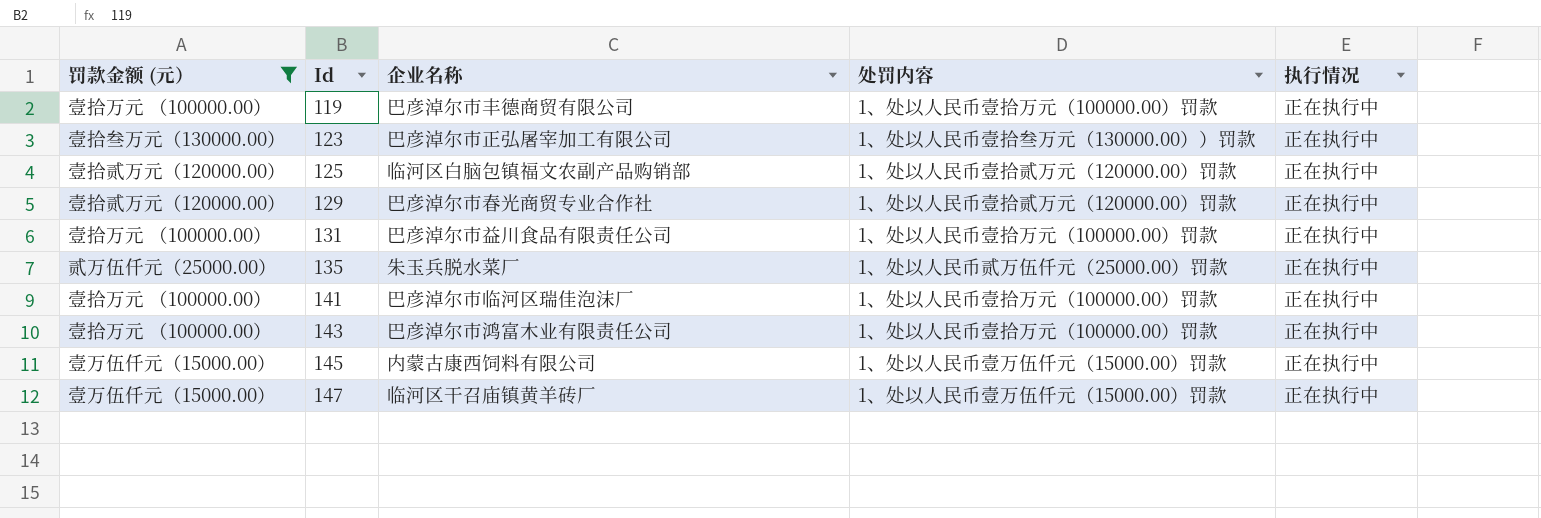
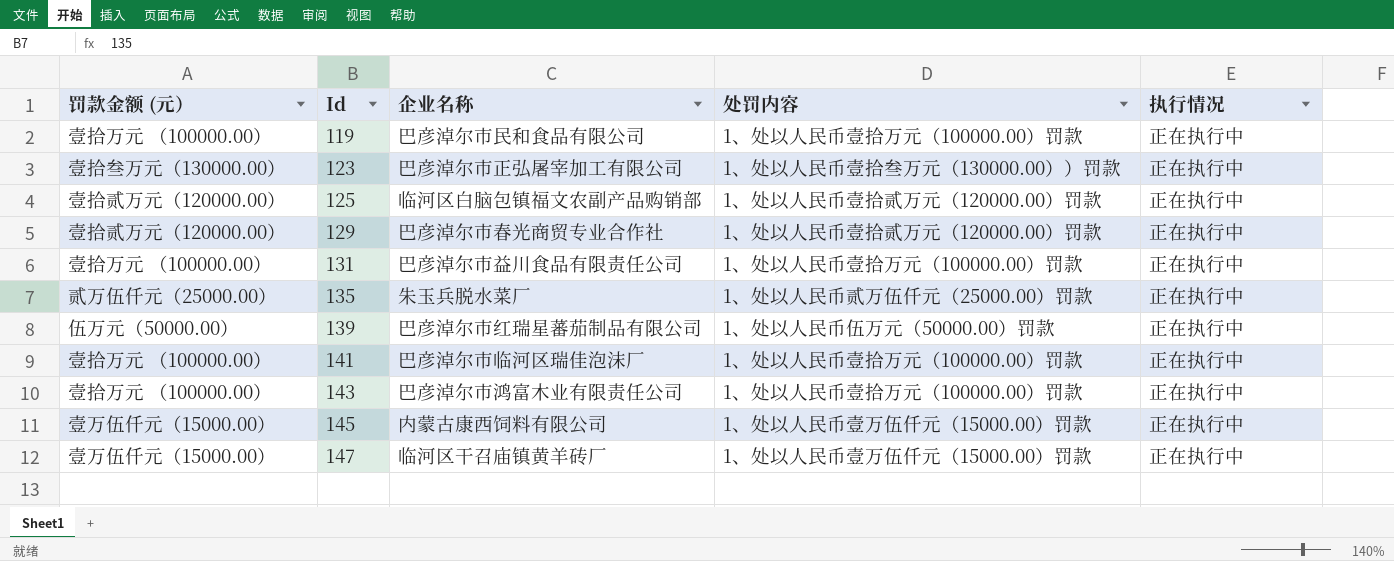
filter: 罚款金额 (元） != 伍万元（50000.00） -> none
119 | 企业名称: 巴彦淖尔市丰德商贸有限公司 -> 巴彦淖尔市民和食品有限公司

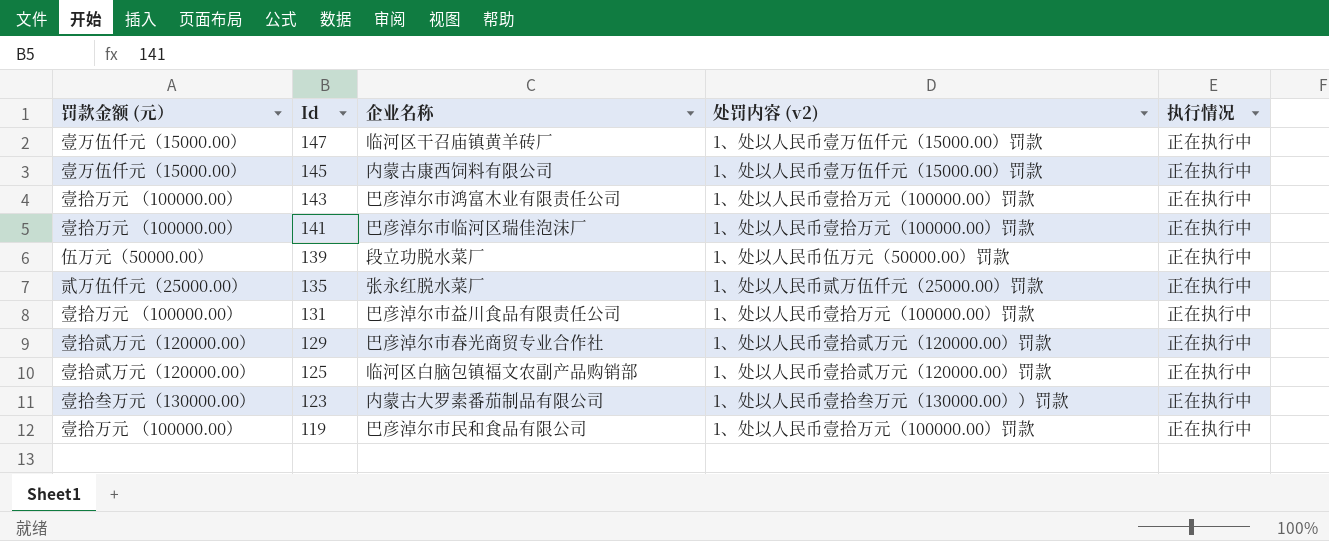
row order: Id ascending -> Id descending
column name: 处罚内容 -> 处罚内容 (v2)
139 | 企业名称: 巴彦淖尔市红瑞星蕃茄制品有限公司 -> 段立功脱水菜厂
135 | 企业名称: 朱玉兵脱水菜厂 -> 张永红脱水菜厂
123 | 企业名称: 巴彦淖尔市正弘屠宰加工有限公司 -> 内蒙古大罗素番茄制品有限公司

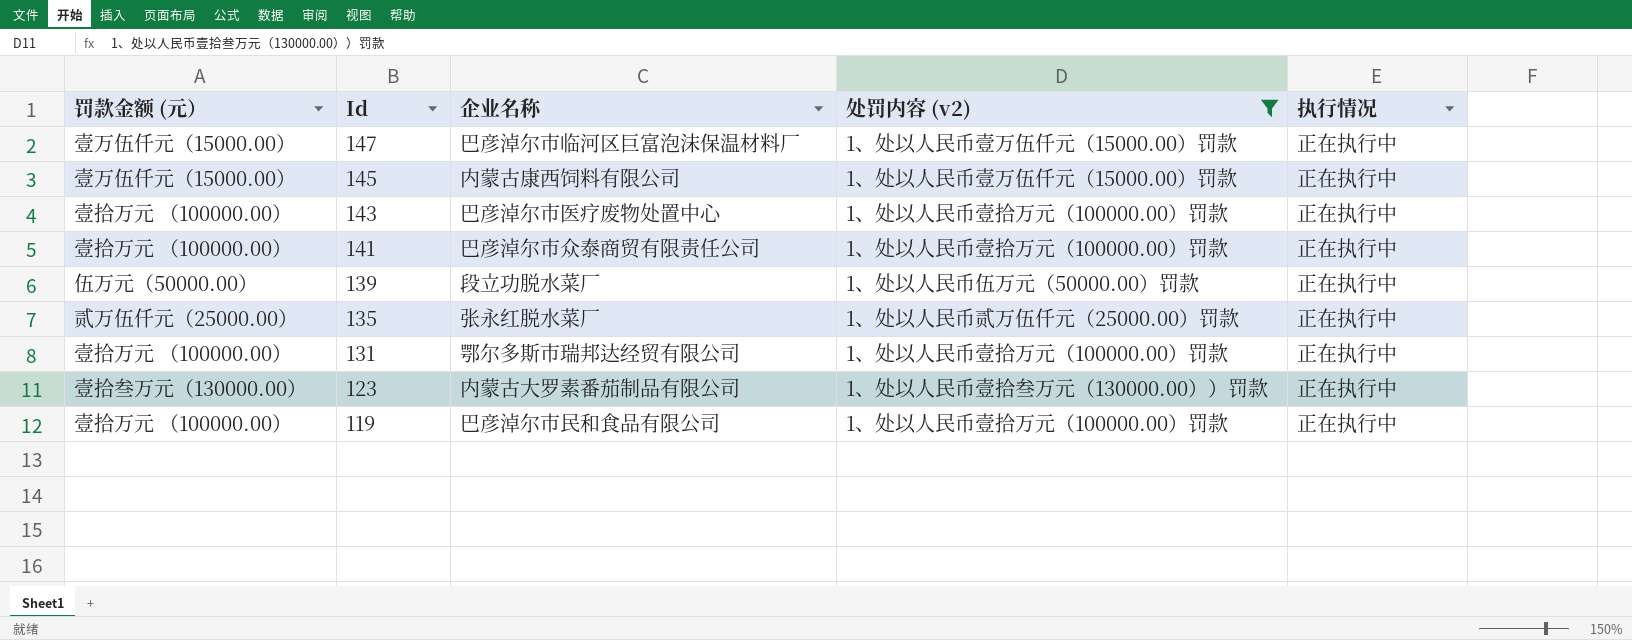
filter: none -> 处罚内容 (v2) != 1、处以人民币壹拾贰万元（120000.00）罚款
147 | 企业名称: 临河区干召庙镇黄羊砖厂 -> 巴彦淖尔市临河区巨富泡沫保温材料厂
143 | 企业名称: 巴彦淖尔市鸿富木业有限责任公司 -> 巴彦淖尔市医疗废物处置中心
141 | 企业名称: 巴彦淖尔市临河区瑞佳泡沫厂 -> 巴彦淖尔市众泰商贸有限责任公司
131 | 企业名称: 巴彦淖尔市益川食品有限责任公司 -> 鄂尔多斯市瑞邦达经贸有限公司

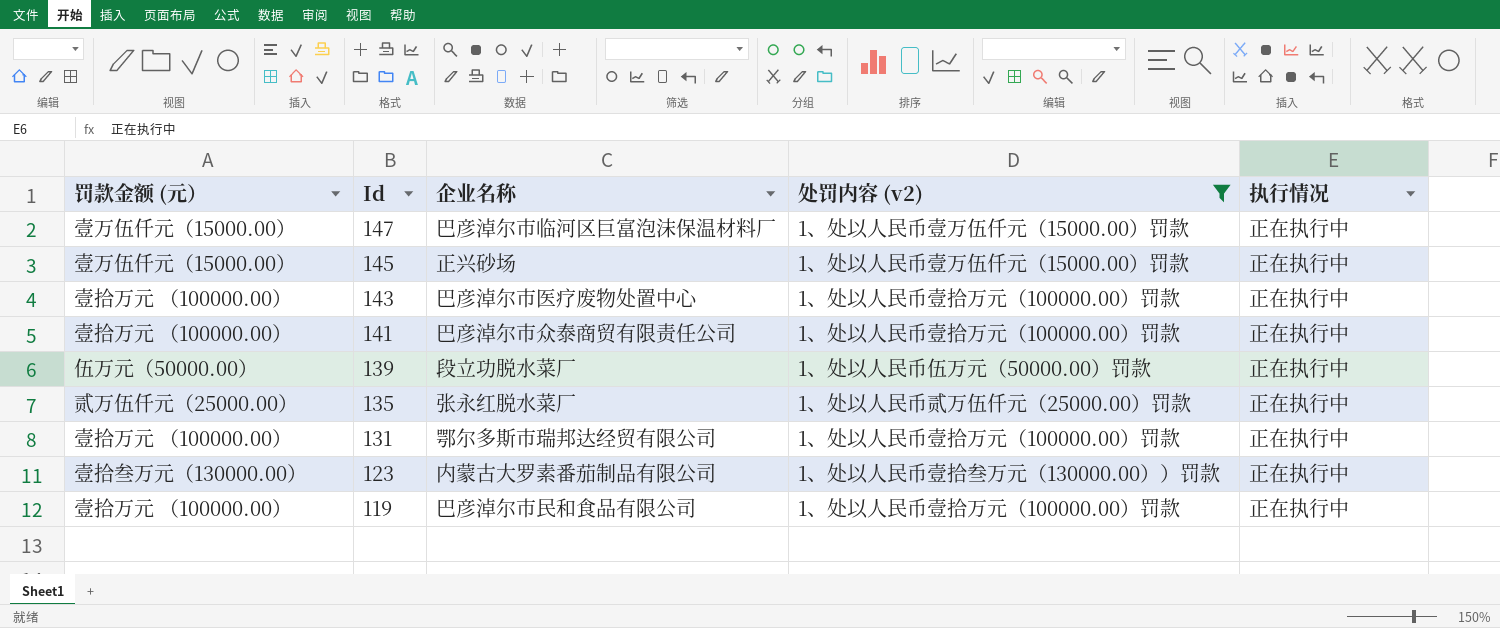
145 | 企业名称: 内蒙古康西饲料有限公司 -> 正兴砂场

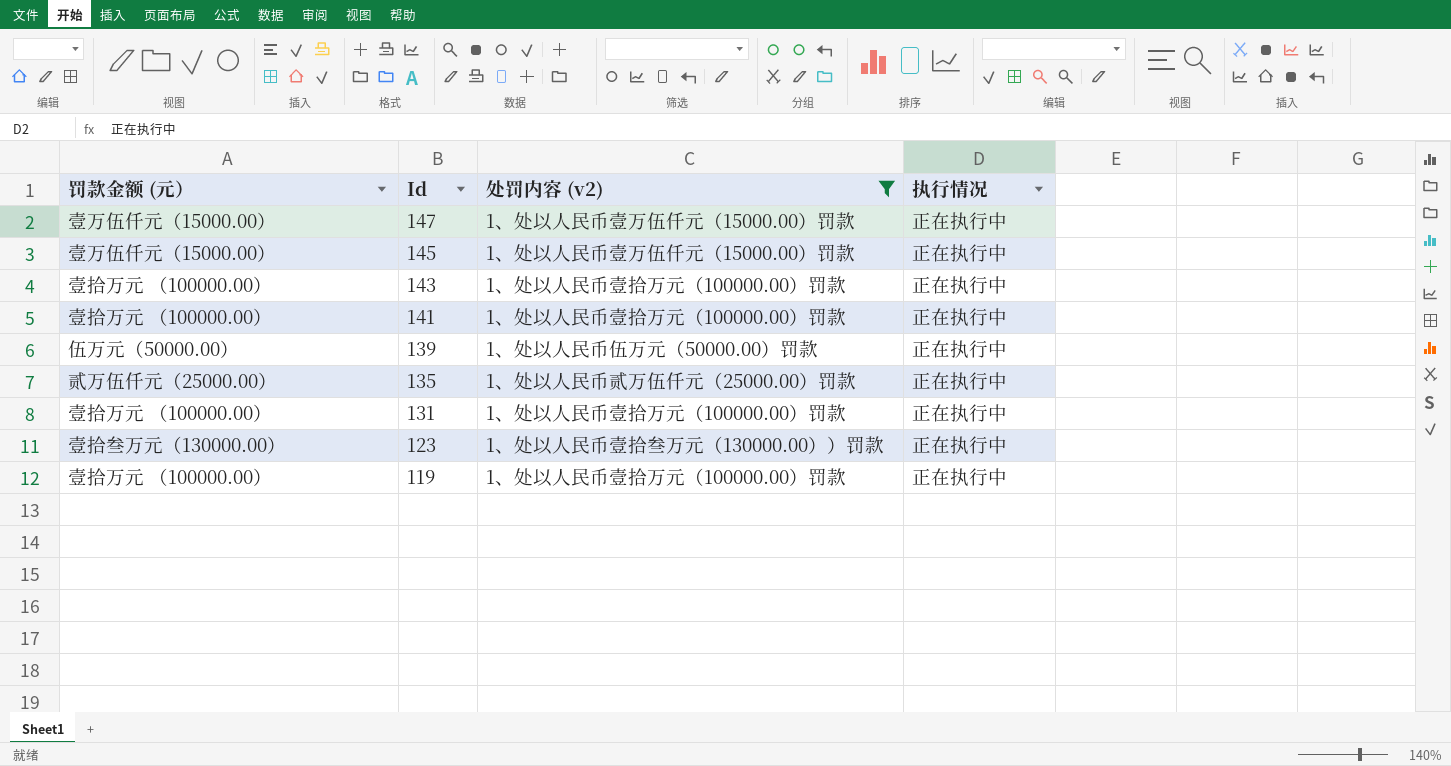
column 企业名称 | position: 3 -> none

